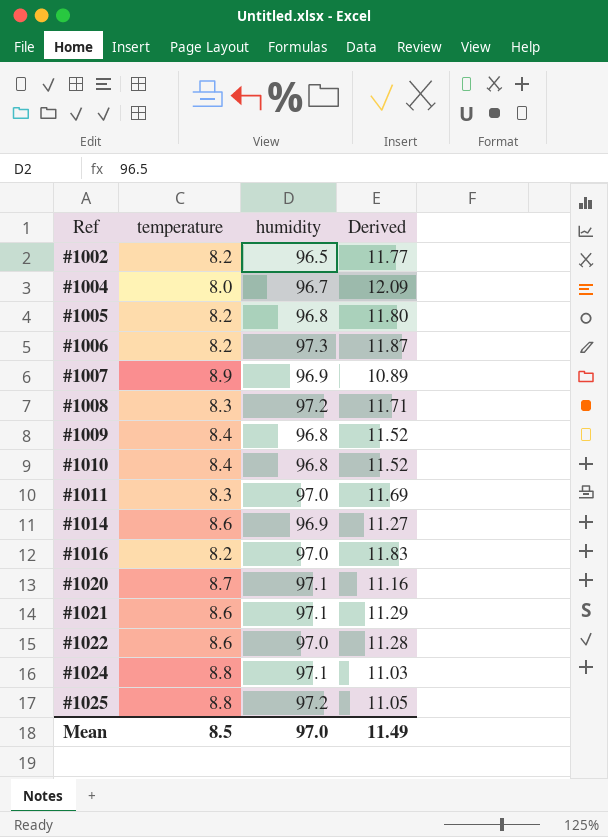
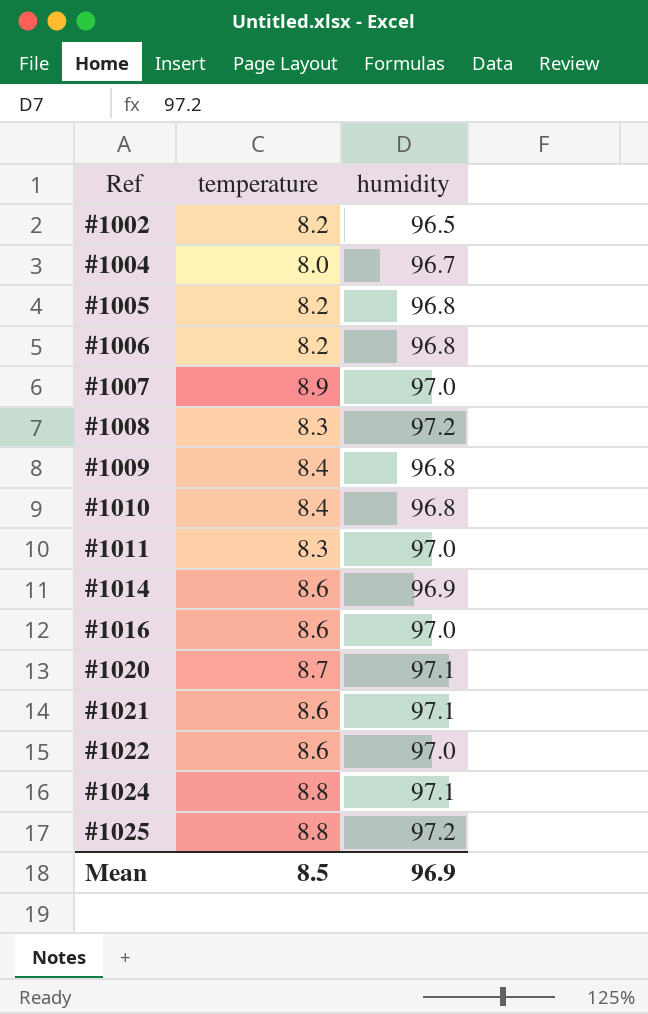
column Derived | formula: [humidity] / [temperature] -> none
#1006 | humidity: 97.3 -> 96.8
#1007 | humidity: 96.9 -> 97.0
#1016 | temperature: 8.2 -> 8.6
Mean | humidity: 97.0 -> 96.9

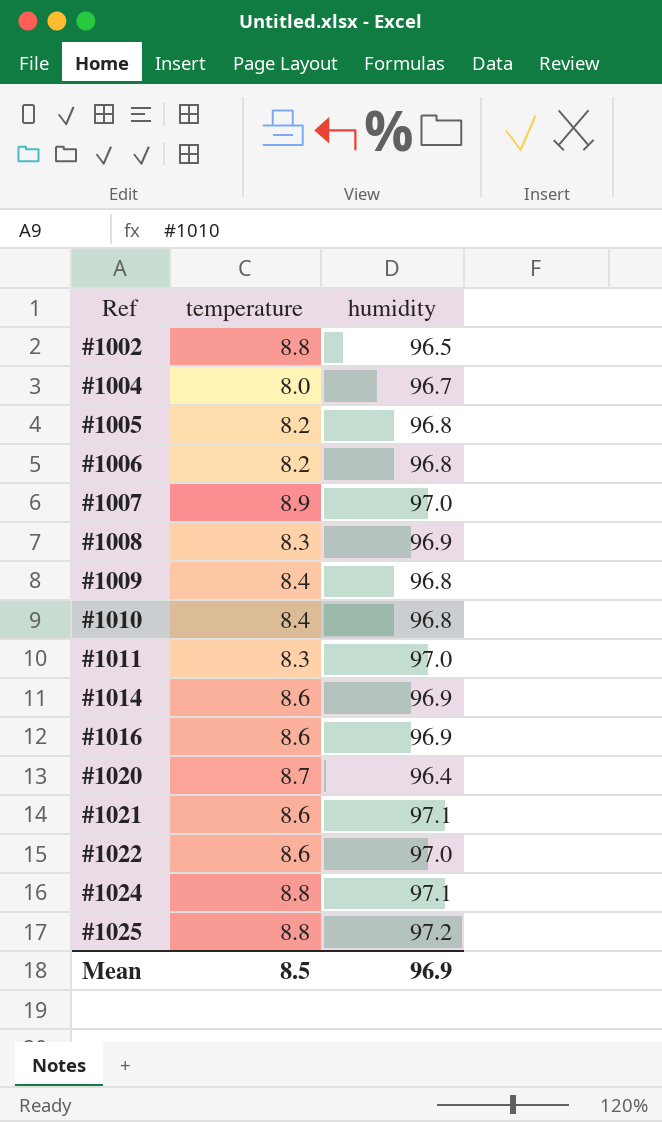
#1002 | temperature: 8.2 -> 8.8
#1008 | humidity: 97.2 -> 96.9
#1016 | humidity: 97.0 -> 96.9
#1020 | humidity: 97.1 -> 96.4

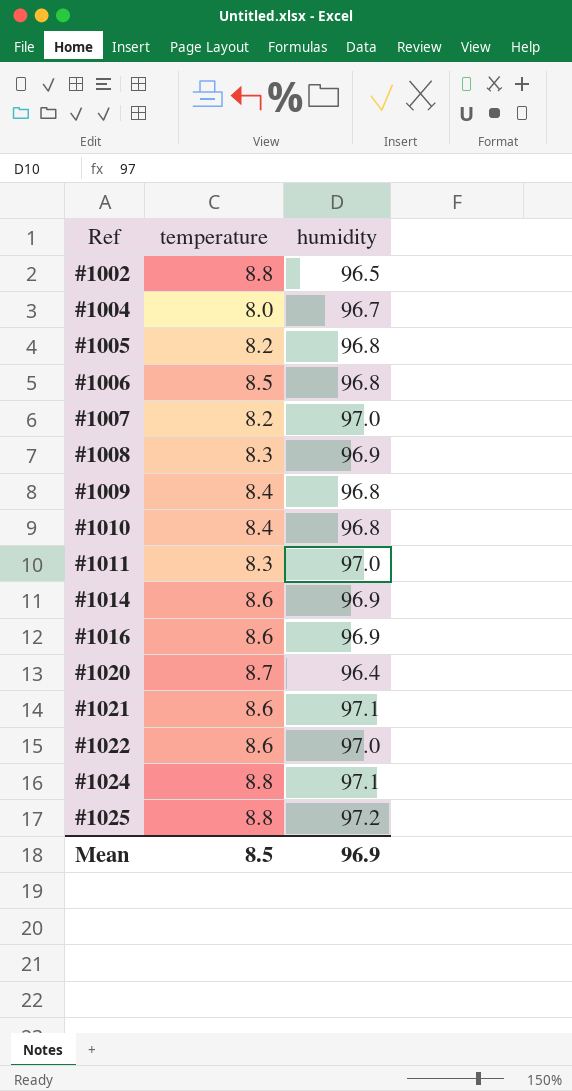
#1006 | temperature: 8.2 -> 8.5
#1007 | temperature: 8.9 -> 8.2

